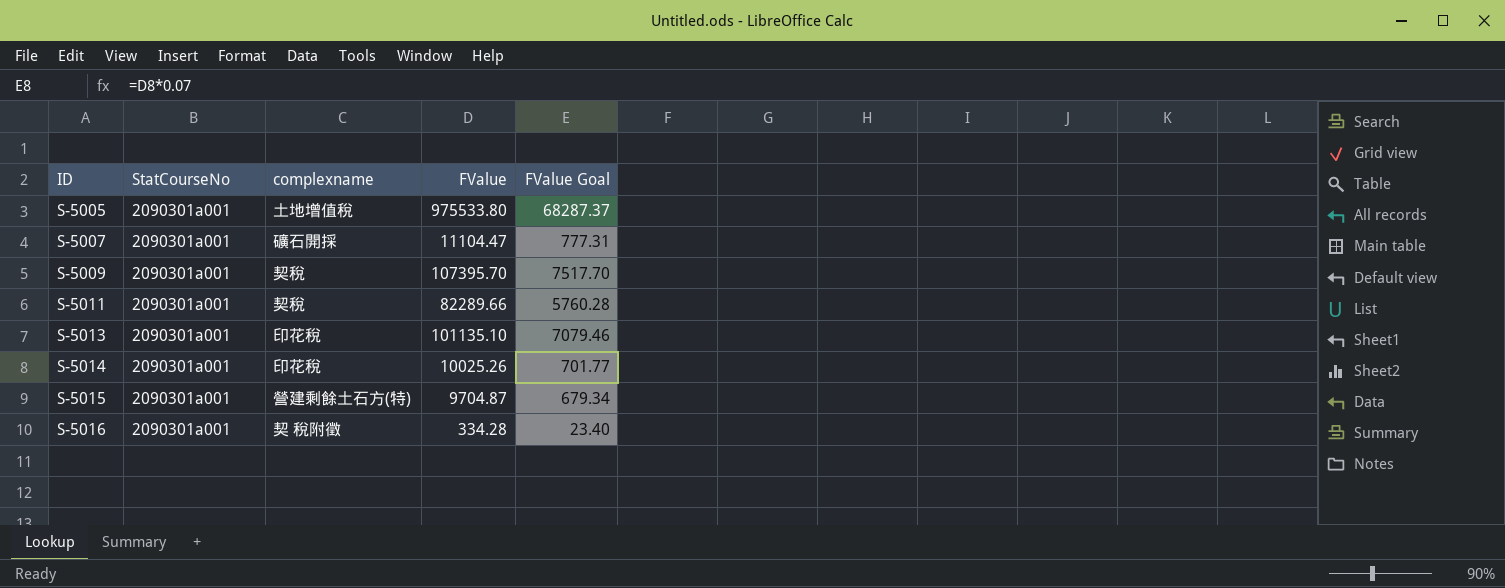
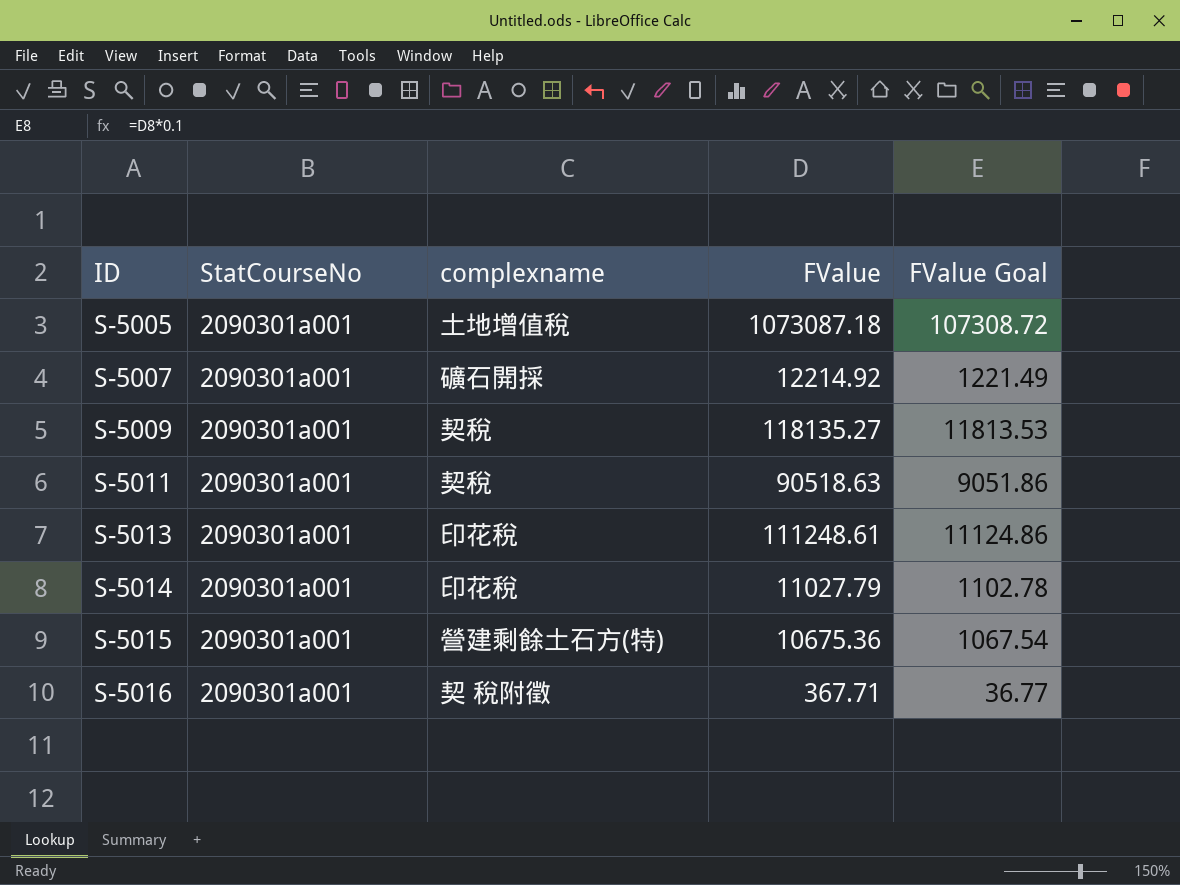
column FValue Goal | formula: [FValue] * 0.07 -> [FValue] * 0.1
S-5005 | FValue: 975533.80 -> 1073087.18
S-5007 | FValue: 11104.47 -> 12214.92
S-5009 | FValue: 107395.70 -> 118135.27
S-5011 | FValue: 82289.66 -> 90518.63
S-5013 | FValue: 101135.10 -> 111248.61
S-5014 | FValue: 10025.26 -> 11027.79
S-5015 | FValue: 9704.87 -> 10675.36
S-5016 | FValue: 334.28 -> 367.71

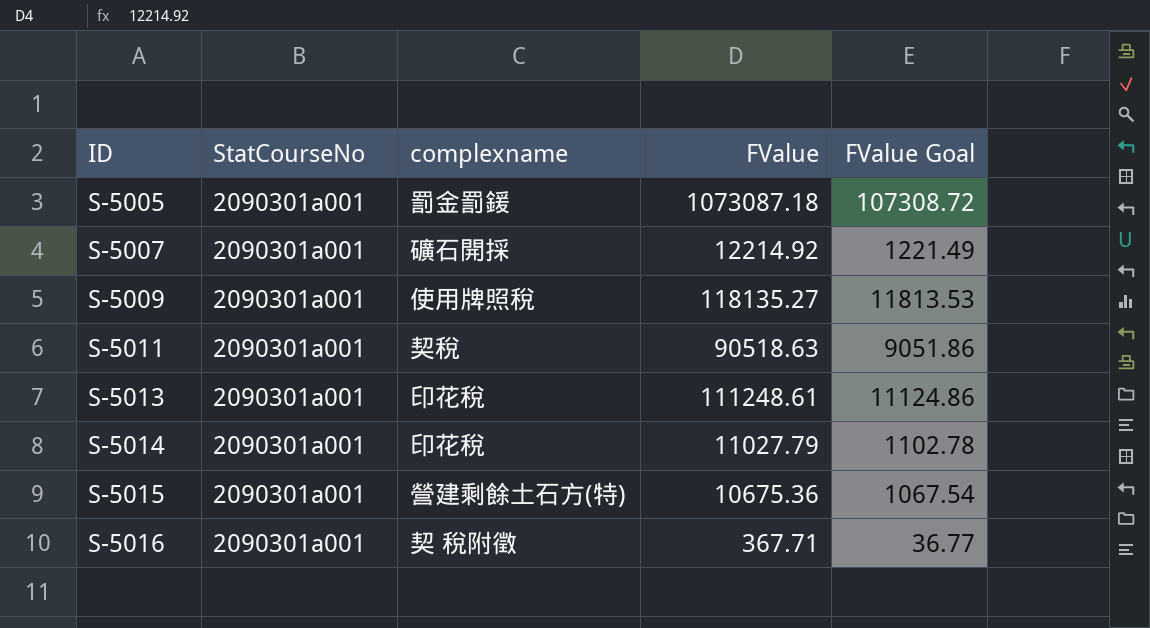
S-5005 | complexname: 土地增值稅 -> 罰金罰鍰
S-5009 | complexname: 契稅 -> 使用牌照稅

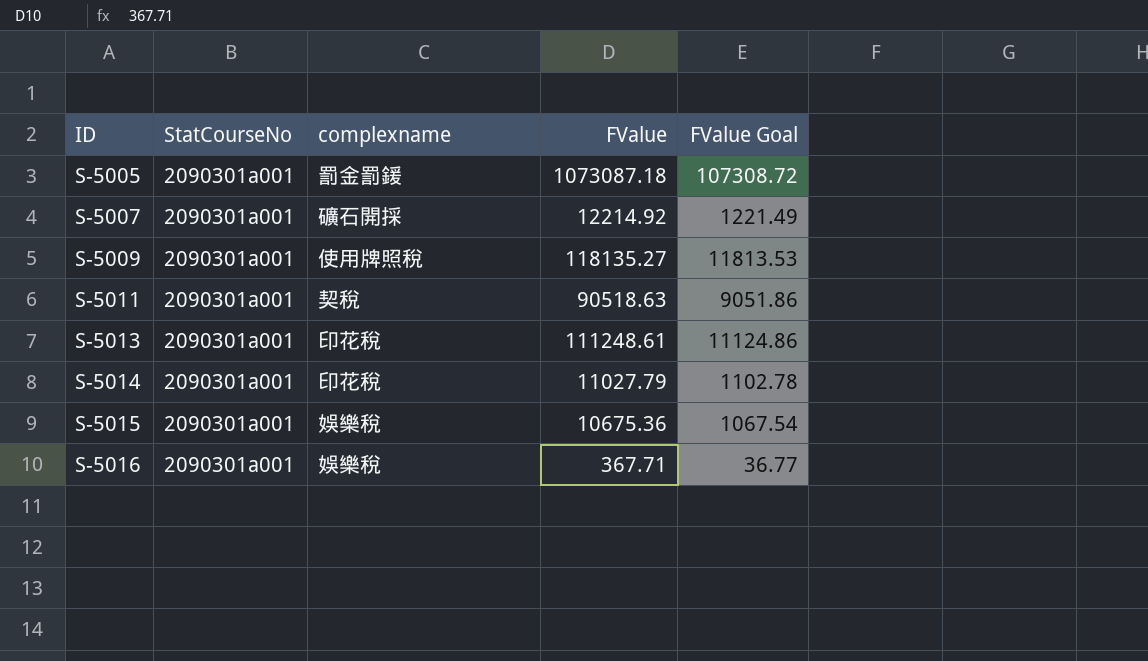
S-5015 | complexname: 營建剩餘土石方(特) -> 娛樂稅
S-5016 | complexname: 契 稅附徵 -> 娛樂稅

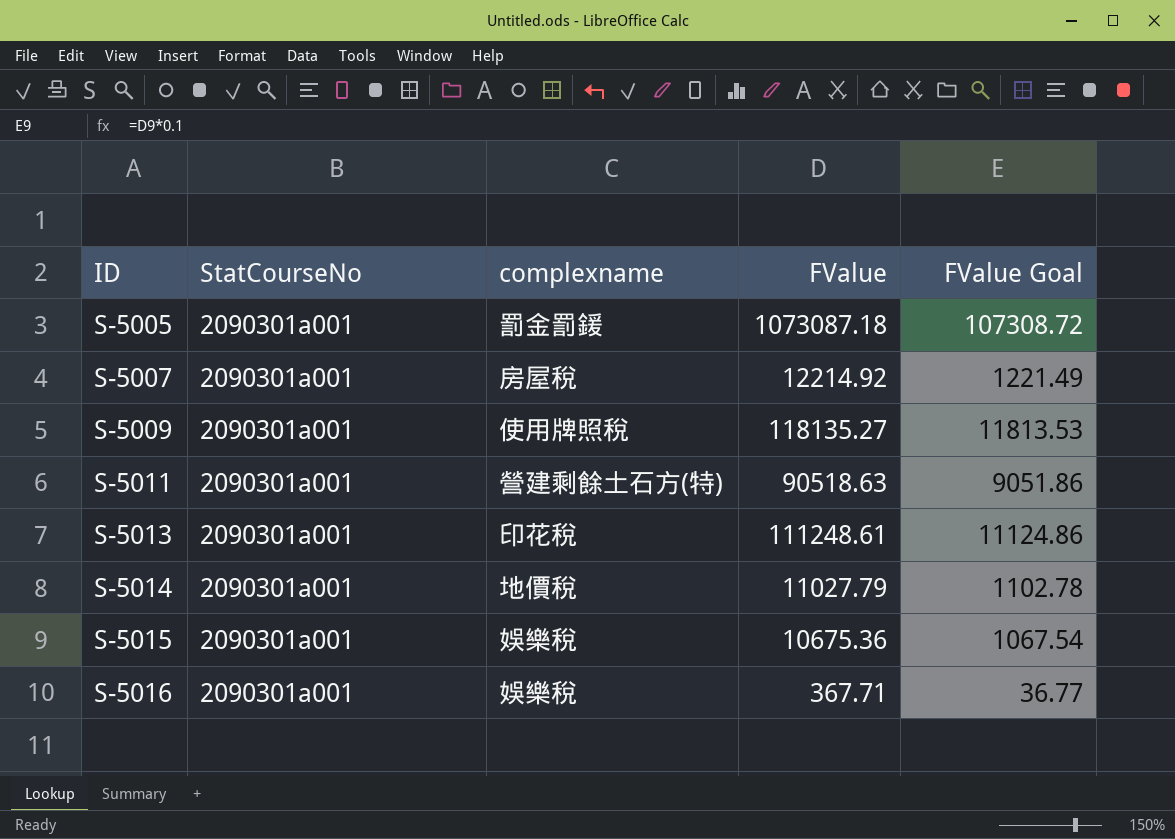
S-5007 | complexname: 礦石開採 -> 房屋稅
S-5011 | complexname: 契稅 -> 營建剩餘土石方(特)
S-5014 | complexname: 印花稅 -> 地價稅

